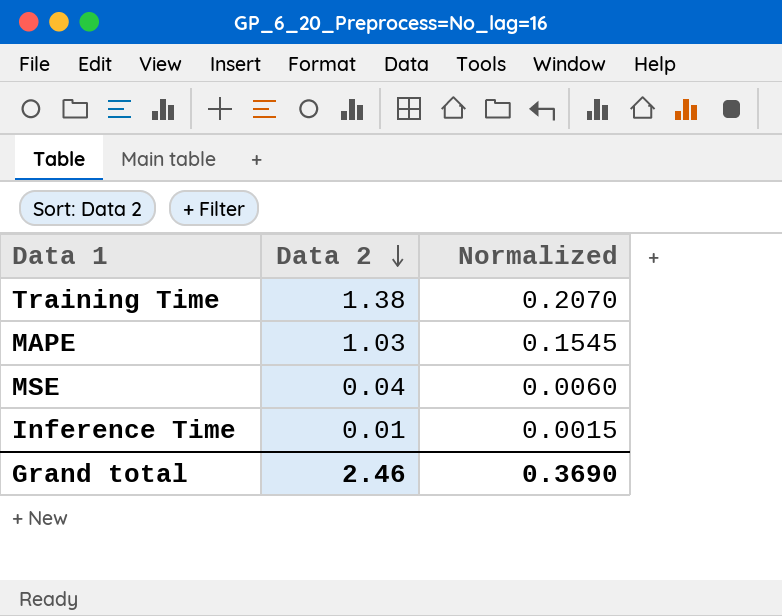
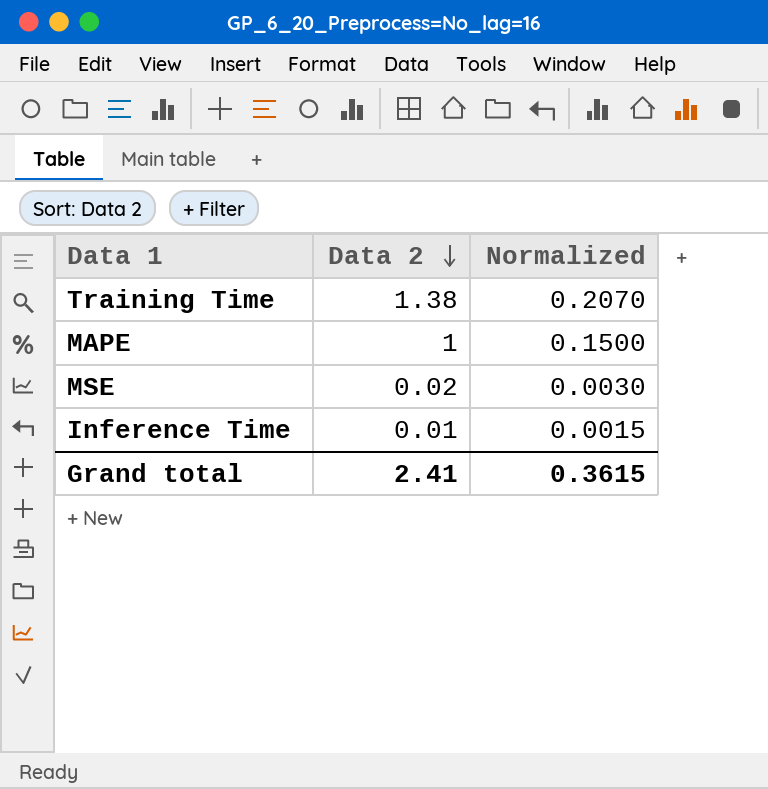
MAPE | Data 2: 1.03 -> 1
MAPE | Normalized: 0.1545 -> 0.1500
MSE | Data 2: 0.04 -> 0.02
MSE | Normalized: 0.0060 -> 0.0030
Grand total | Data 2: 2.46 -> 2.41
Grand total | Normalized: 0.3690 -> 0.3615

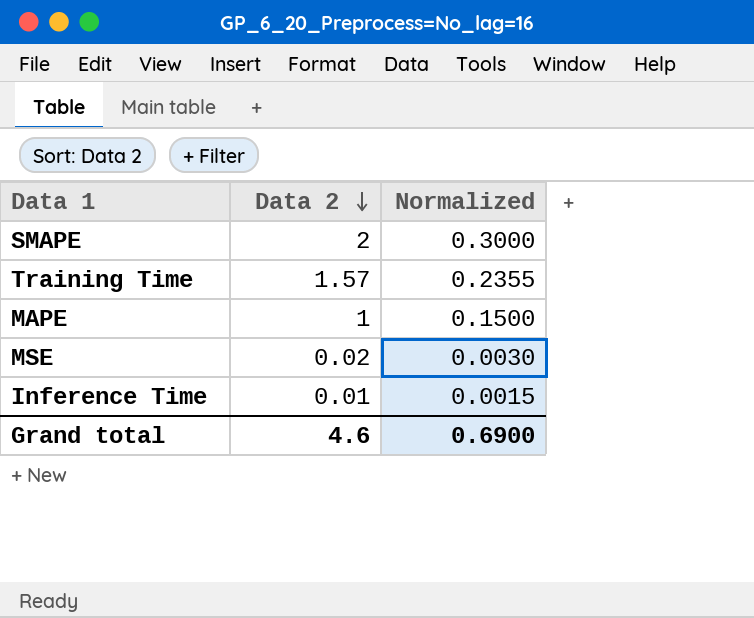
row SMAPE: none -> 2 | 0.3000
Training Time | Data 2: 1.38 -> 1.57
Training Time | Normalized: 0.2070 -> 0.2355
Grand total | Data 2: 2.41 -> 4.6
Grand total | Normalized: 0.3615 -> 0.6900

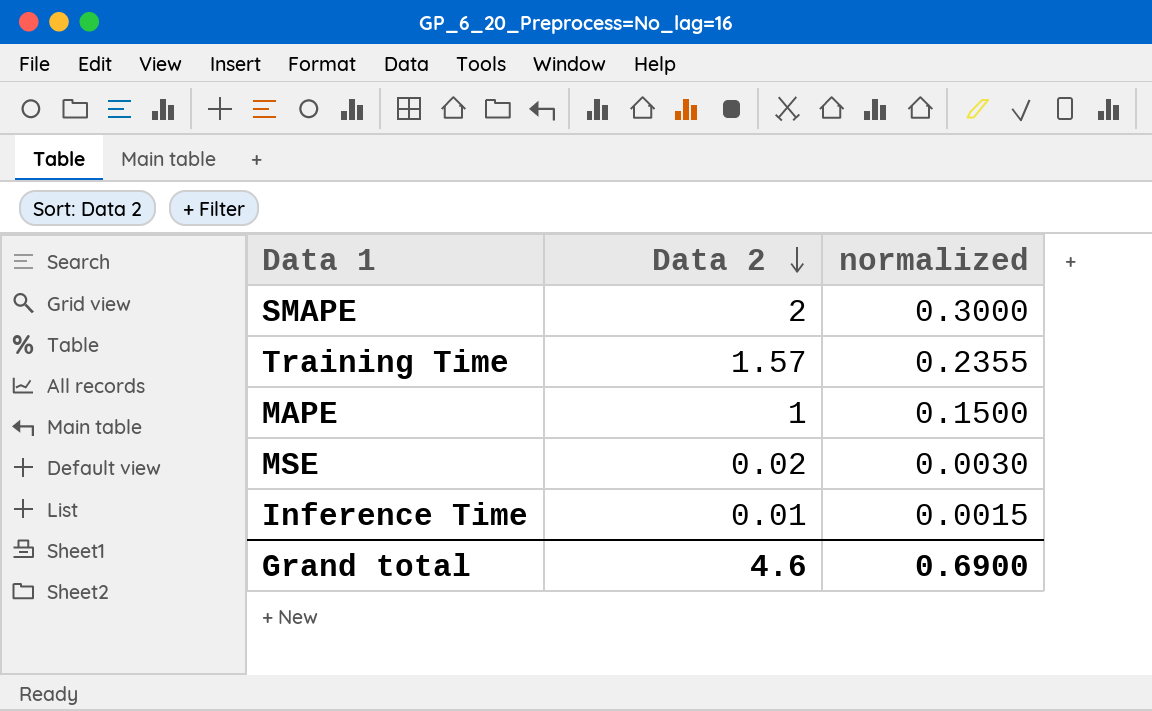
column name: Normalized -> normalized

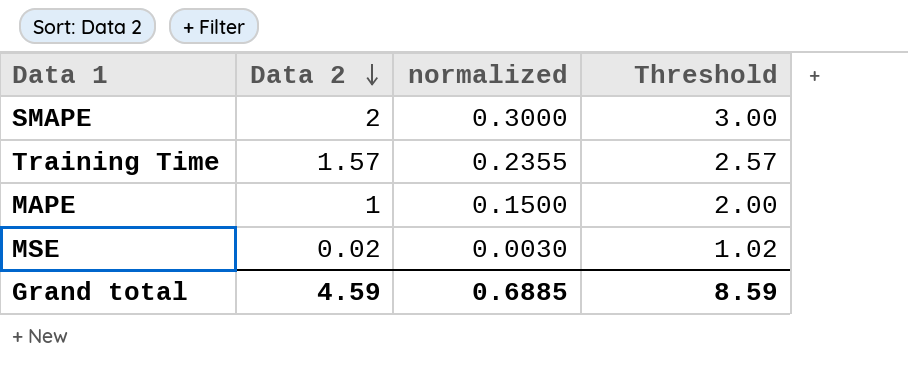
column Threshold | formula: none -> [Data 2] + 1
row Inference Time: 0.01 | 0.0015 -> none
Grand total | Data 2: 4.6 -> 4.59
Grand total | normalized: 0.6900 -> 0.6885

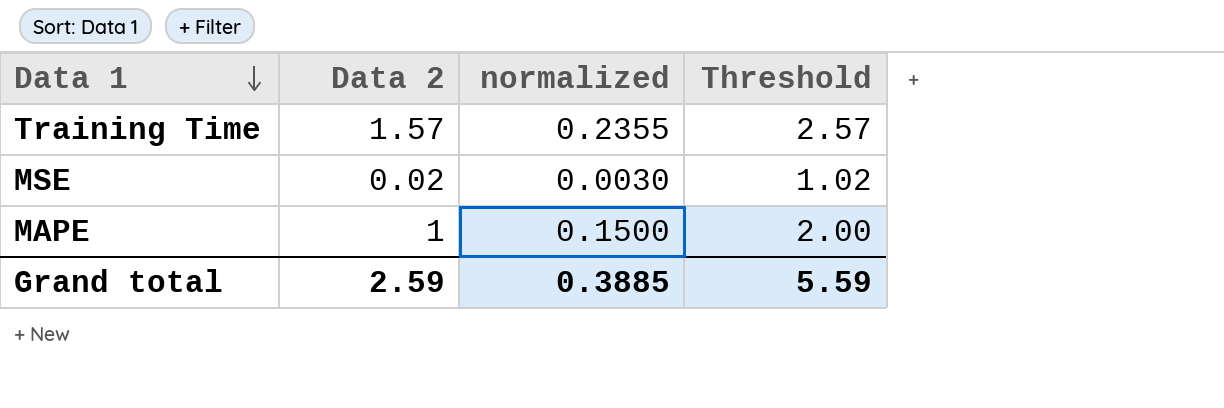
row order: Data 2 descending -> Data 1 descending
row SMAPE: 2 | 0.3000 | 3.00 -> none
Grand total | Data 2: 4.59 -> 2.59
Grand total | normalized: 0.6885 -> 0.3885
Grand total | Threshold: 8.59 -> 5.59

